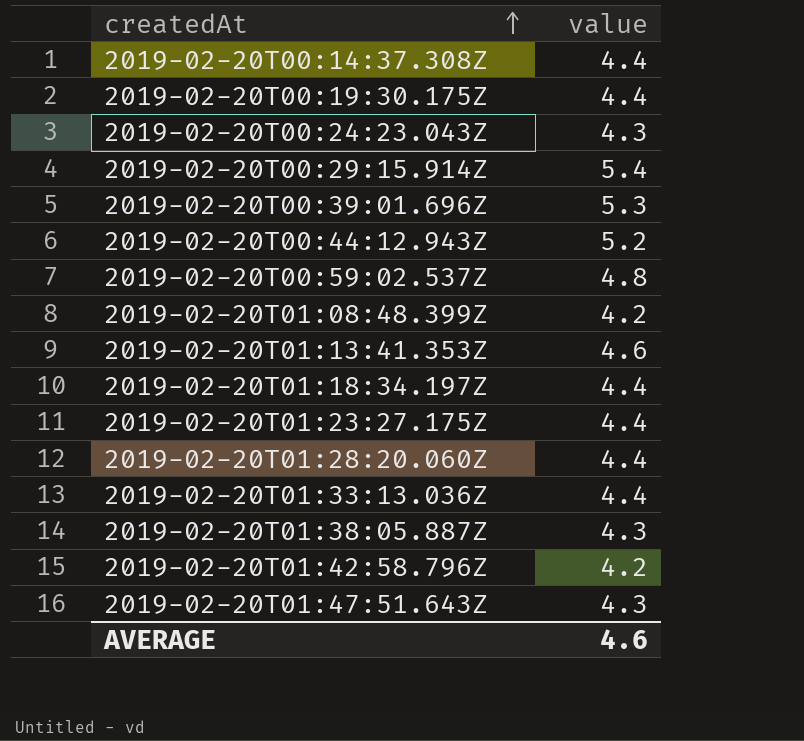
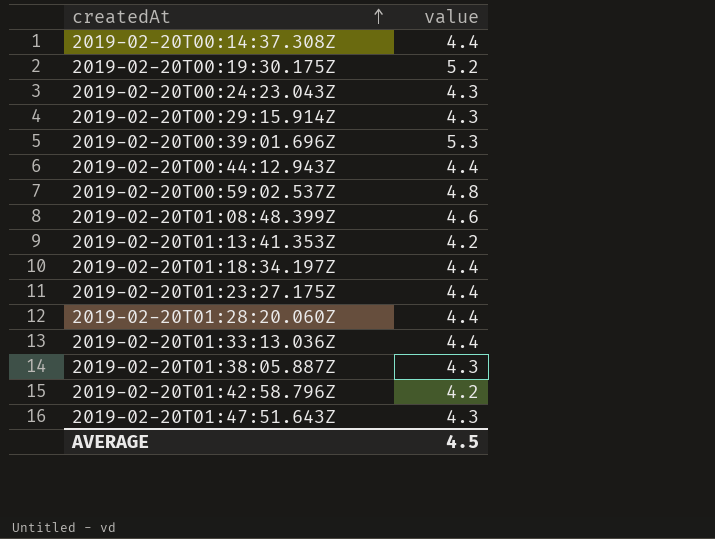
2019-02-20T00:19:30.175Z | value: 4.4 -> 5.2
2019-02-20T00:29:15.914Z | value: 5.4 -> 4.3
2019-02-20T00:44:12.943Z | value: 5.2 -> 4.4
2019-02-20T01:08:48.399Z | value: 4.2 -> 4.6
2019-02-20T01:13:41.353Z | value: 4.6 -> 4.2
AVERAGE | value: 4.6 -> 4.5

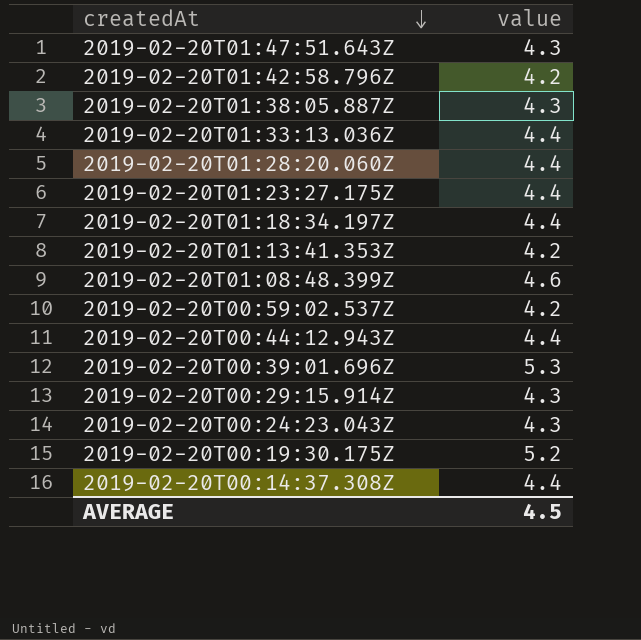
row order: createdAt ascending -> createdAt descending
2019-02-20T00:59:02.537Z | value: 4.8 -> 4.2

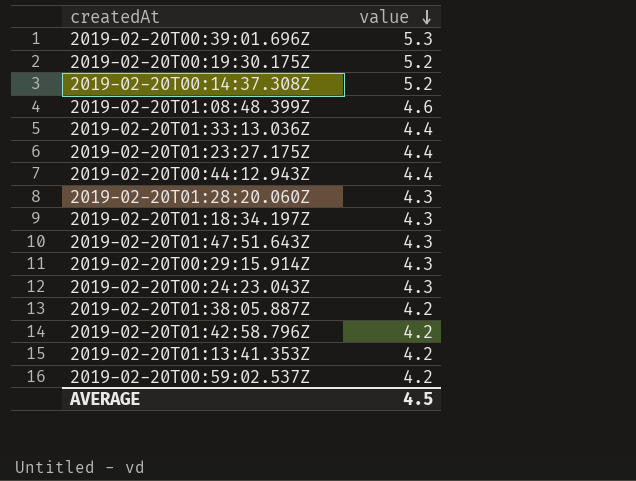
row order: createdAt descending -> value descending
2019-02-20T00:14:37.308Z | value: 4.4 -> 5.2
2019-02-20T01:28:20.060Z | value: 4.4 -> 4.3
2019-02-20T01:18:34.197Z | value: 4.4 -> 4.3
2019-02-20T01:38:05.887Z | value: 4.3 -> 4.2

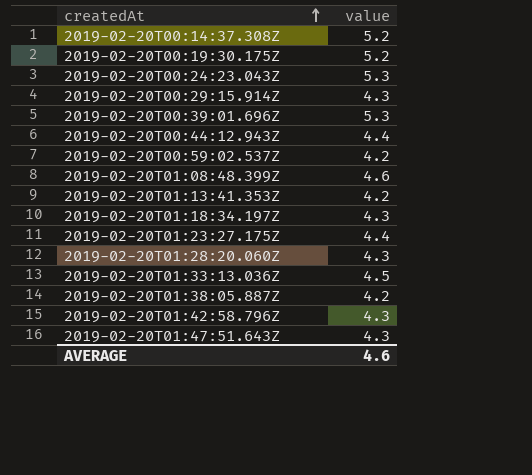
row order: value descending -> createdAt ascending
2019-02-20T00:24:23.043Z | value: 4.3 -> 5.3
2019-02-20T01:33:13.036Z | value: 4.4 -> 4.5
2019-02-20T01:42:58.796Z | value: 4.2 -> 4.3
AVERAGE | value: 4.5 -> 4.6

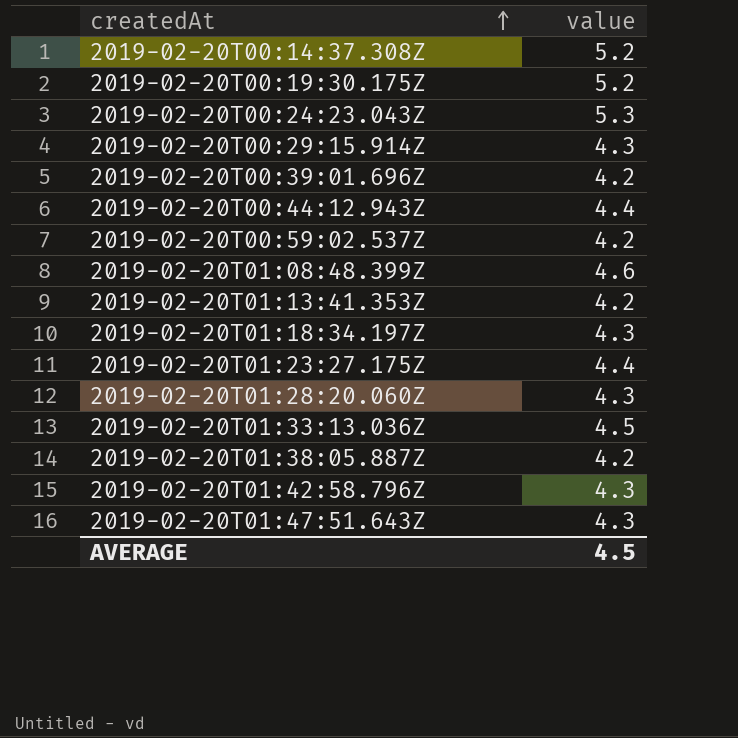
2019-02-20T00:39:01.696Z | value: 5.3 -> 4.2
AVERAGE | value: 4.6 -> 4.5

